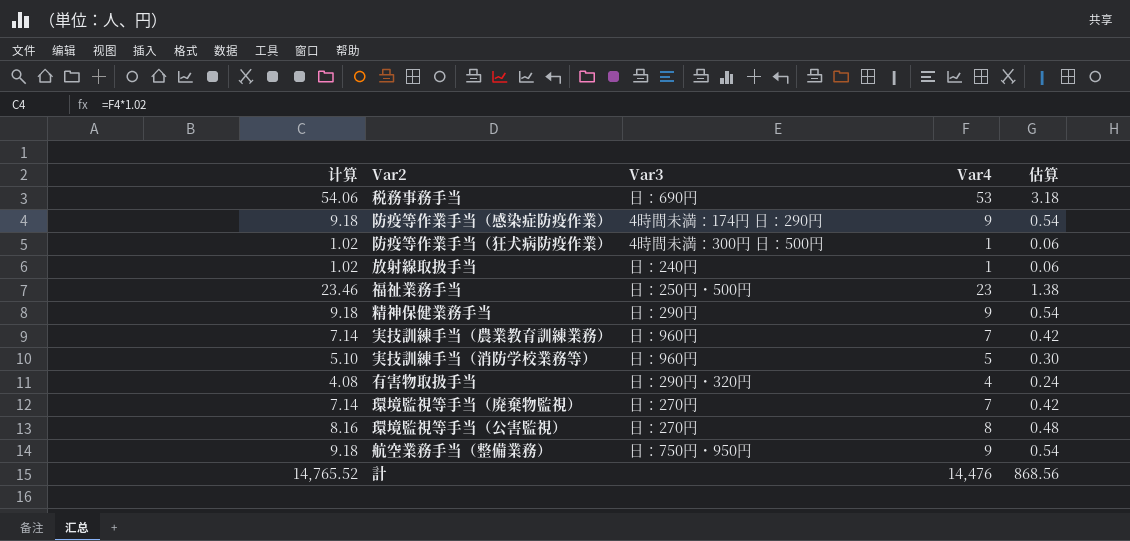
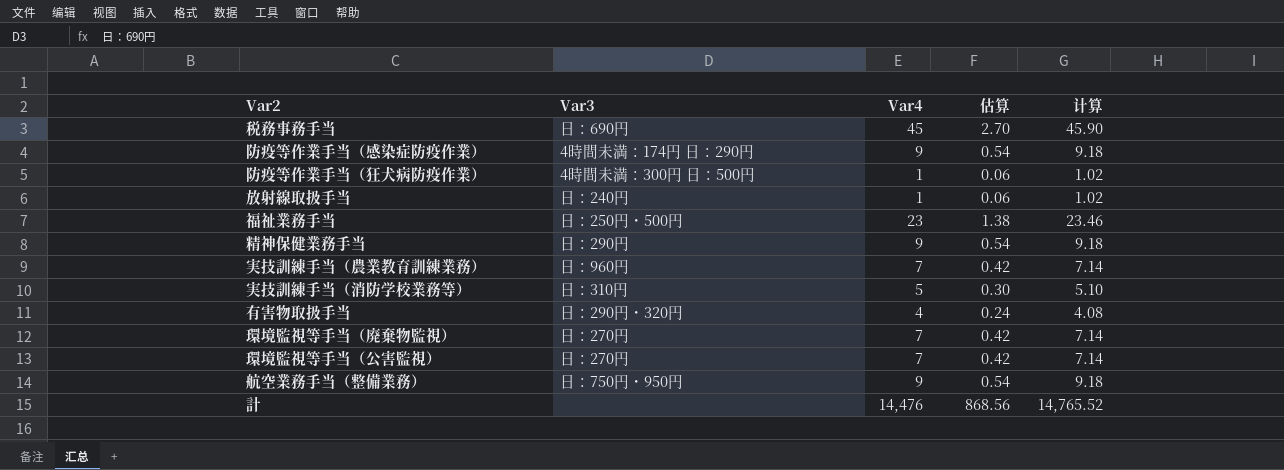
column 计算 | position: 1 -> 5
税務事務手当 | Var4: 53 -> 45
税務事務手当 | 估算: 3.18 -> 2.70
税務事務手当 | 计算: 54.06 -> 45.90
実技訓練手当（消防学校業務等） | Var3: 日：960円 -> 日：310円
環境監視等手当（公害監視） | Var4: 8 -> 7
環境監視等手当（公害監視） | 估算: 0.48 -> 0.42
環境監視等手当（公害監視） | 计算: 8.16 -> 7.14

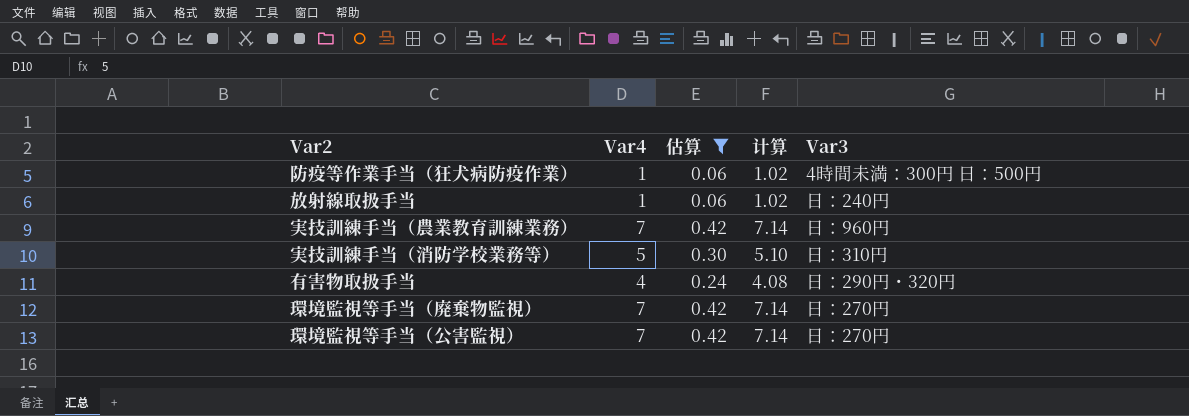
filter: none -> 估算 <= 0.42
column Var3 | position: 2 -> 5

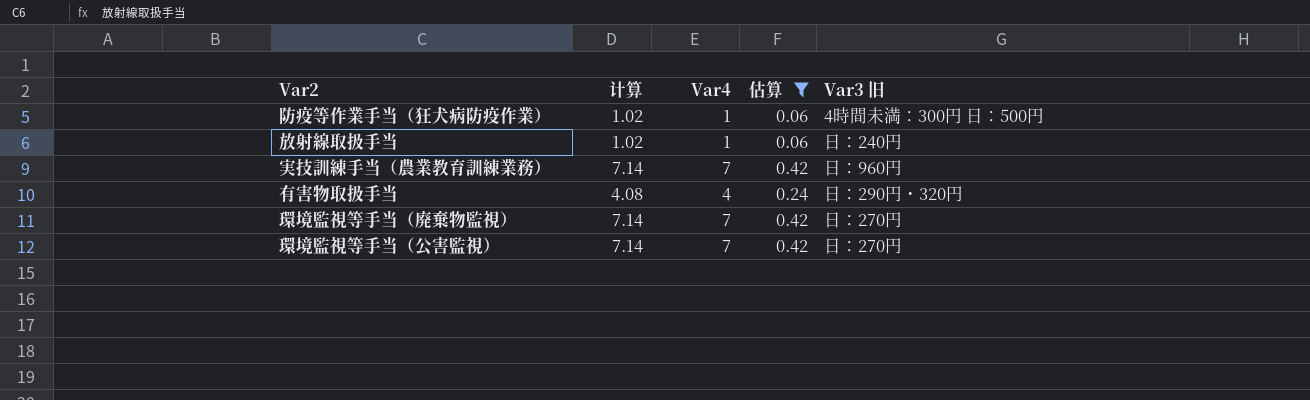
column 计算 | position: 4 -> 2
column name: Var3 -> Var3 旧
row 実技訓練手当（消防学校業務等）: 5 | 0.30 | 5.10 | 日：310円 -> none

